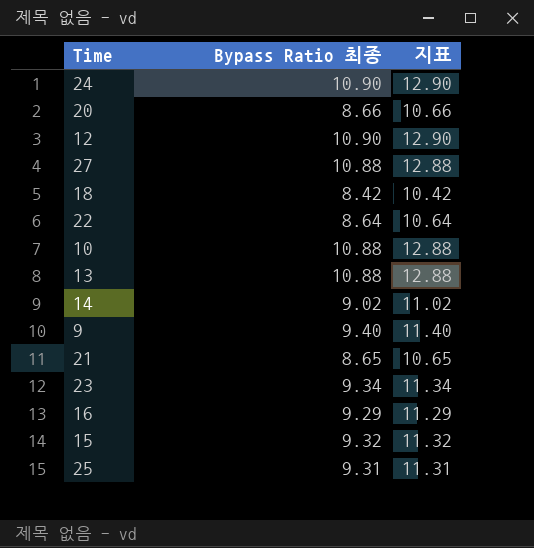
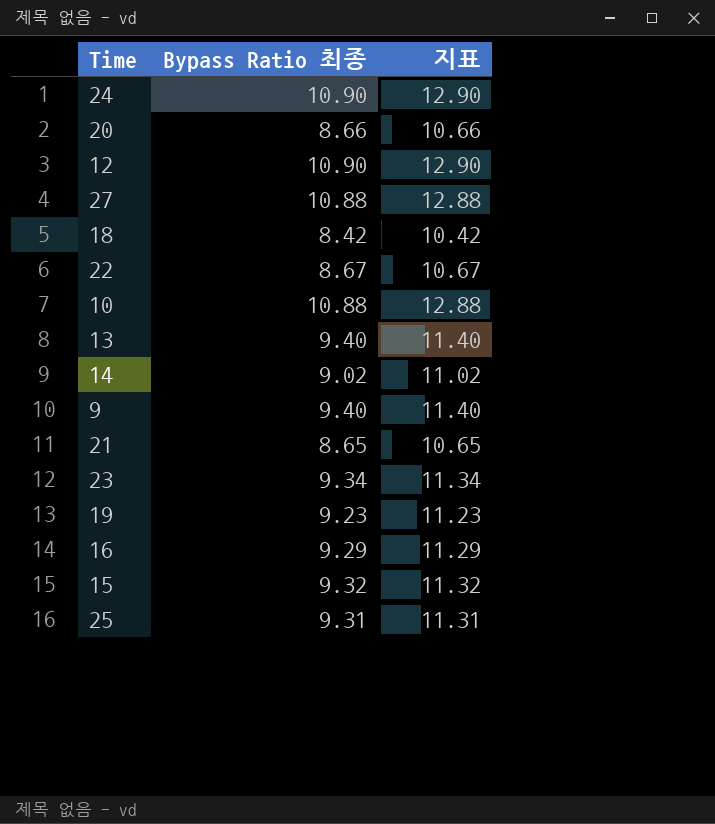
22 | Bypass Ratio 최종: 8.64 -> 8.67
22 | 지표: 10.64 -> 10.67
13 | Bypass Ratio 최종: 10.88 -> 9.40
13 | 지표: 12.88 -> 11.40
row 19: none -> 9.23 | 11.23

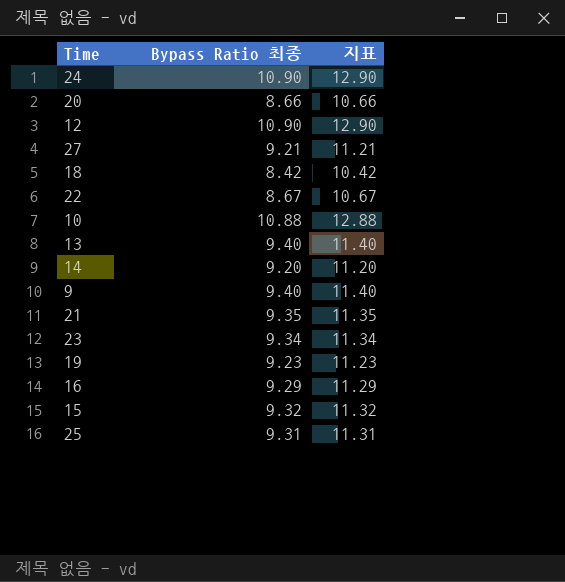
27 | Bypass Ratio 최종: 10.88 -> 9.21
27 | 지표: 12.88 -> 11.21
14 | Bypass Ratio 최종: 9.02 -> 9.20
14 | 지표: 11.02 -> 11.20
21 | Bypass Ratio 최종: 8.65 -> 9.35
21 | 지표: 10.65 -> 11.35

